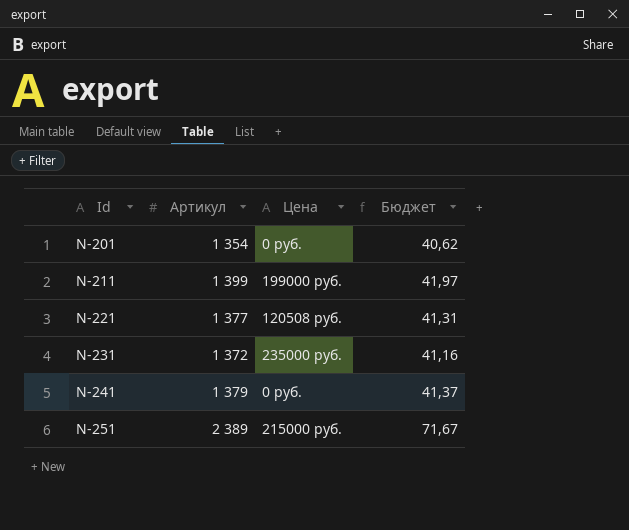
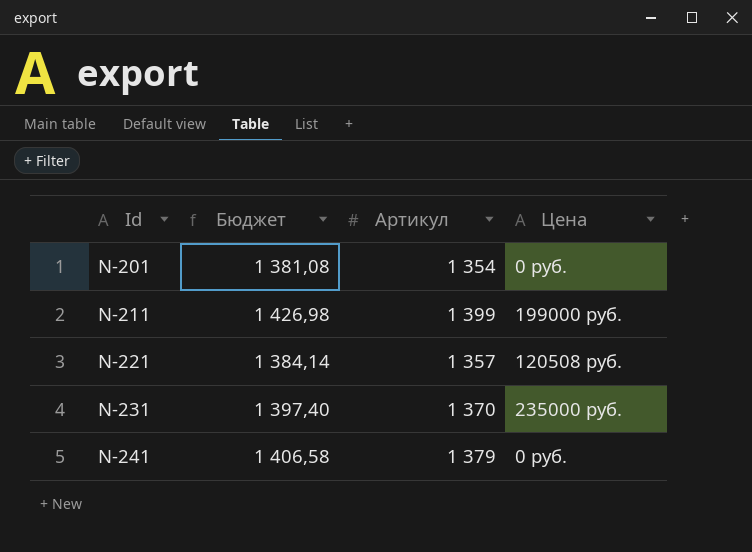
column Бюджет | formula: [Артикул] * 0,03 -> [Артикул] * 1,02
column Бюджет | position: 4 -> 2
row N-251: 2 389 | 215000 руб. | 71,67 -> none
N-221 | Артикул: 1 377 -> 1 357
N-231 | Артикул: 1 372 -> 1 370

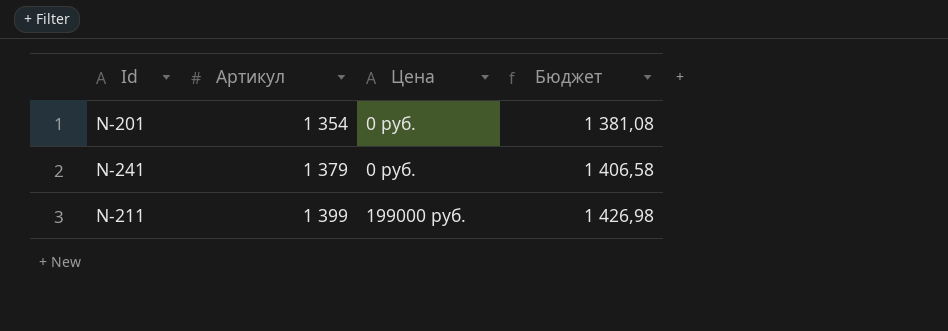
row order: Id ascending -> Артикул ascending
column Бюджет | position: 2 -> 4
row N-221: 1 384,14 | 1 357 | 120508 руб. -> none
row N-231: 1 397,40 | 1 370 | 235000 руб. -> none

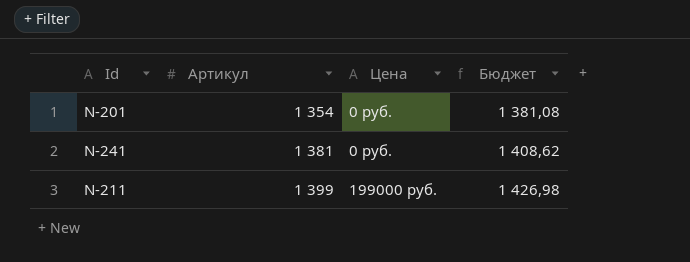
N-241 | Артикул: 1 379 -> 1 381
N-241 | Бюджет: 1 406,58 -> 1 408,62

